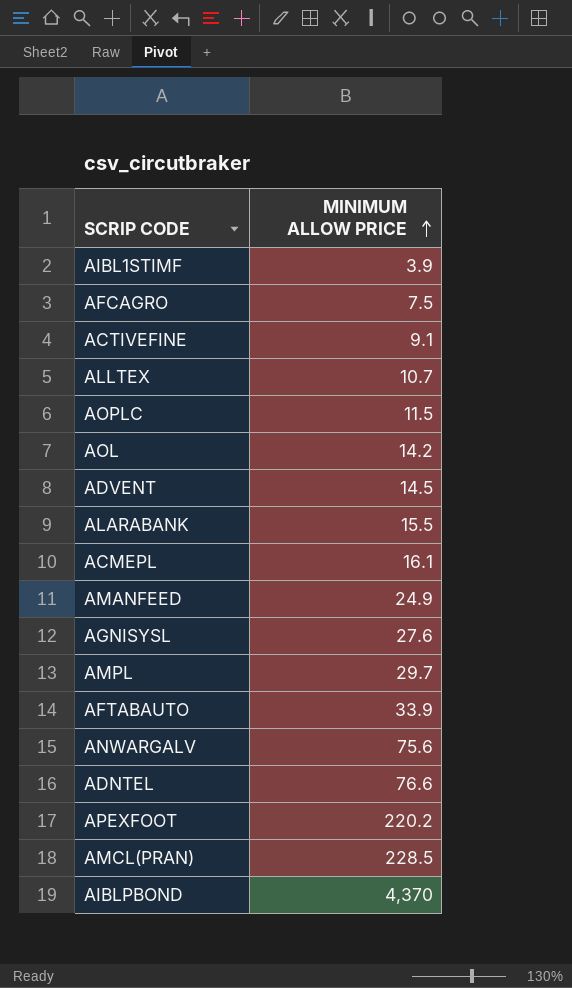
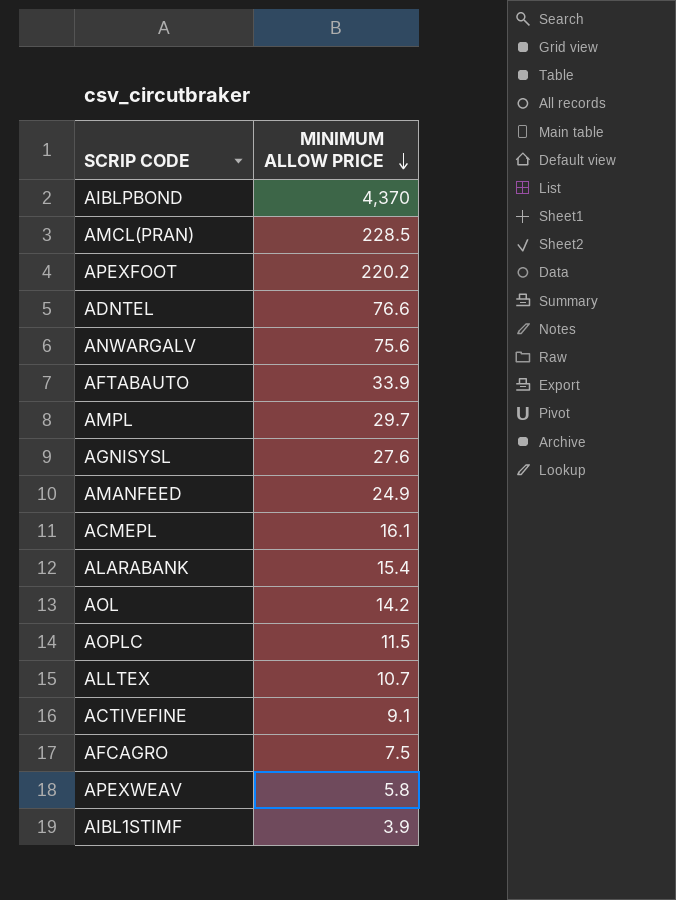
row order: MINIMUM ALLOW PRICE ascending -> MINIMUM ALLOW PRICE descending
row ADVENT: 14.5 -> none
ALARABANK | MINIMUM ALLOW PRICE: 15.5 -> 15.4
row APEXWEAV: none -> 5.8

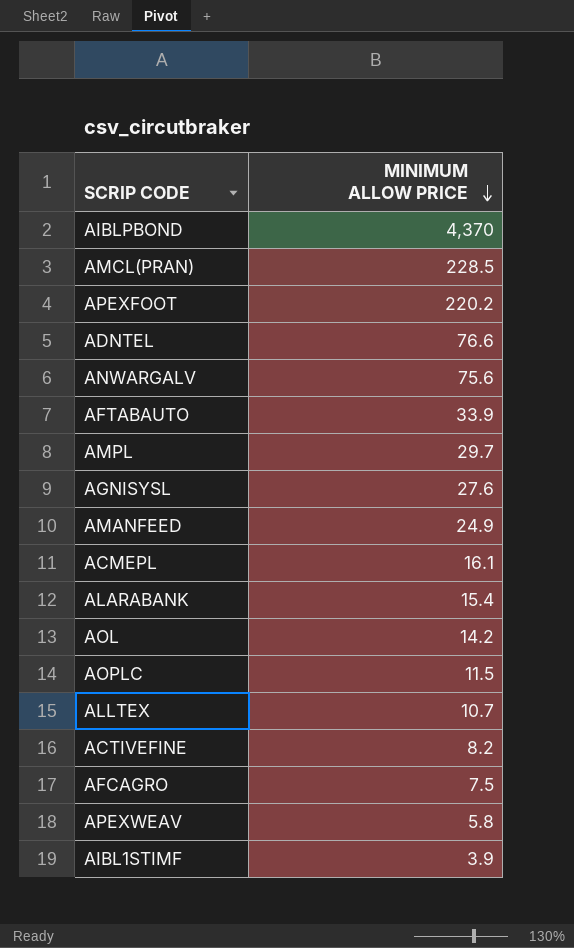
ACTIVEFINE | MINIMUM ALLOW PRICE: 9.1 -> 8.2

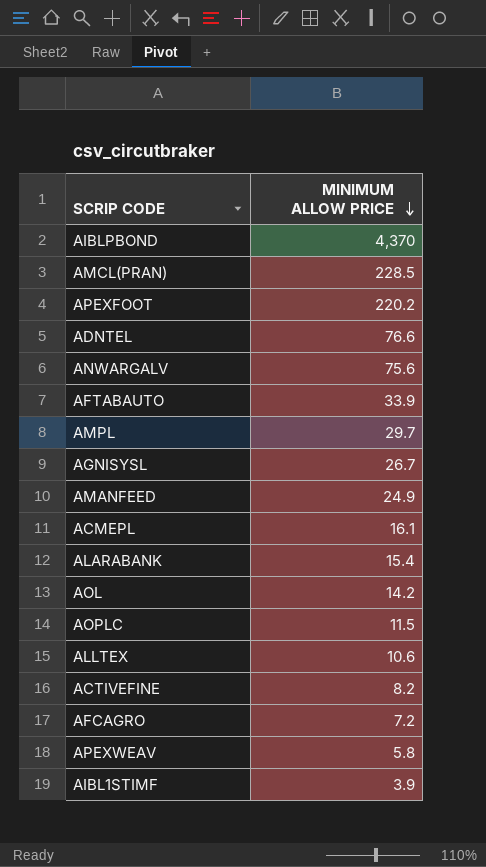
AGNISYSL | MINIMUM ALLOW PRICE: 27.6 -> 26.7
ALLTEX | MINIMUM ALLOW PRICE: 10.7 -> 10.6
AFCAGRO | MINIMUM ALLOW PRICE: 7.5 -> 7.2

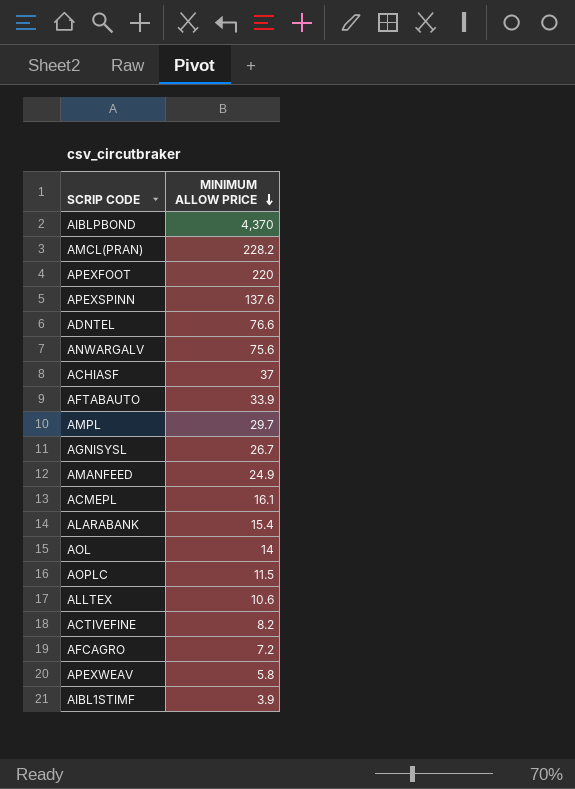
AMCL(PRAN) | MINIMUM ALLOW PRICE: 228.5 -> 228.2
APEXFOOT | MINIMUM ALLOW PRICE: 220.2 -> 220
row APEXSPINN: none -> 137.6
row ACHIASF: none -> 37
AOL | MINIMUM ALLOW PRICE: 14.2 -> 14

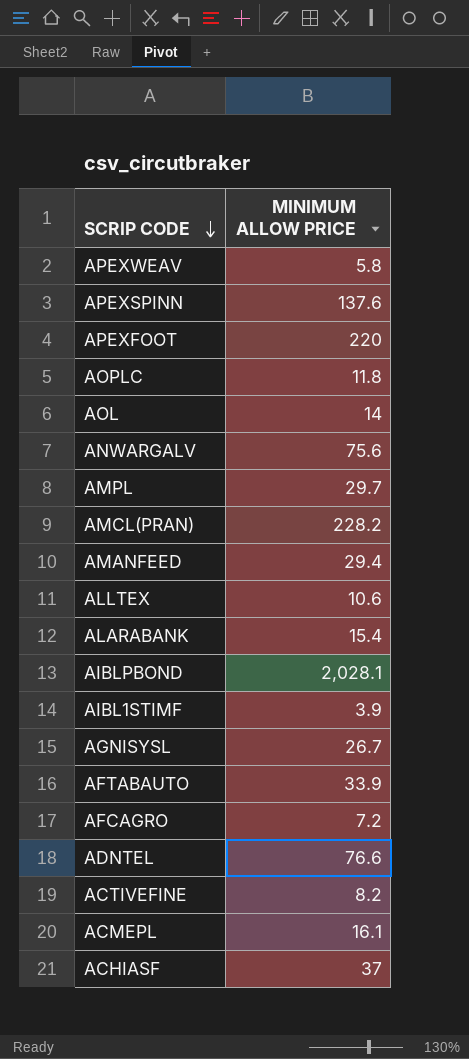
row order: MINIMUM ALLOW PRICE descending -> SCRIP CODE descending
AOPLC | MINIMUM ALLOW PRICE: 11.5 -> 11.8
AMANFEED | MINIMUM ALLOW PRICE: 24.9 -> 29.4
AIBLPBOND | MINIMUM ALLOW PRICE: 4,370 -> 2,028.1

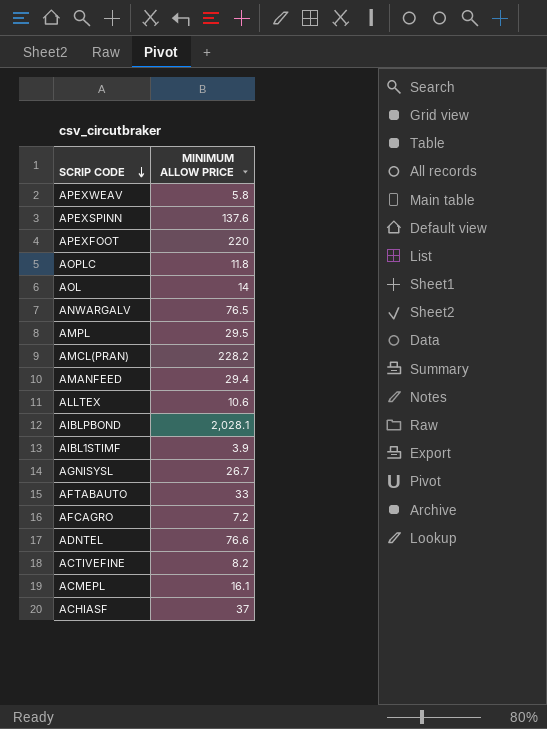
row ALARABANK: 15.4 -> none
ANWARGALV | MINIMUM ALLOW PRICE: 75.6 -> 76.5
AMPL | MINIMUM ALLOW PRICE: 29.7 -> 29.5
AFTABAUTO | MINIMUM ALLOW PRICE: 33.9 -> 33

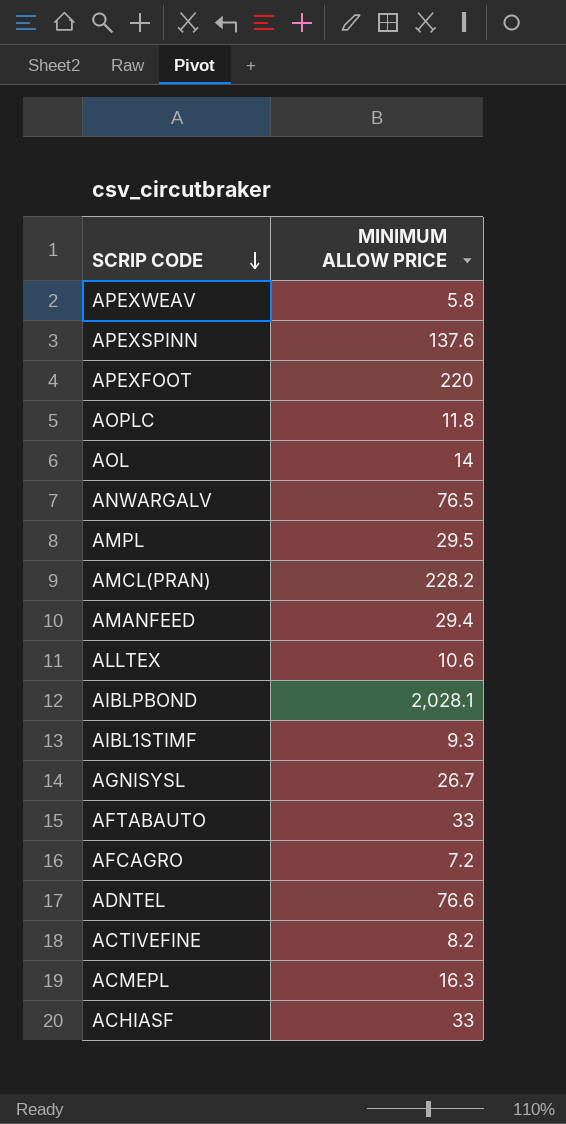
AIBL1STIMF | MINIMUM ALLOW PRICE: 3.9 -> 9.3
ACMEPL | MINIMUM ALLOW PRICE: 16.1 -> 16.3
ACHIASF | MINIMUM ALLOW PRICE: 37 -> 33

